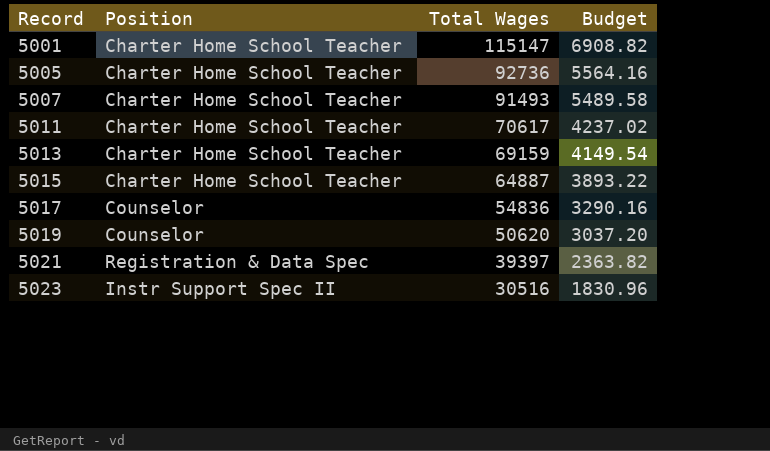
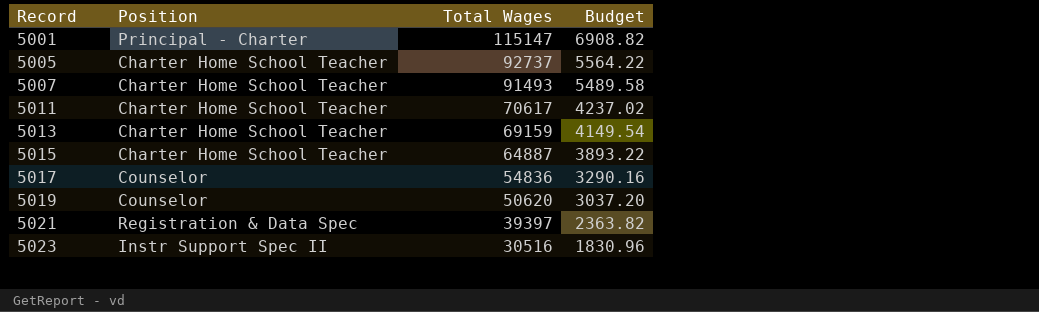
5001 | Position: Charter Home School Teacher -> Principal - Charter
5005 | Total Wages: 92736 -> 92737
5005 | Budget: 5564.16 -> 5564.22

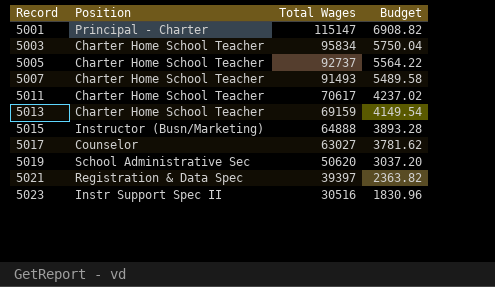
row 5003: none -> Charter Home School Teacher | 95834 | 5750.04
5015 | Position: Charter Home School Teacher -> Instructor (Busn/Marketing)
5015 | Total Wages: 64887 -> 64888
5015 | Budget: 3893.22 -> 3893.28
5017 | Total Wages: 54836 -> 63027
5017 | Budget: 3290.16 -> 3781.62
5019 | Position: Counselor -> School Administrative Sec

